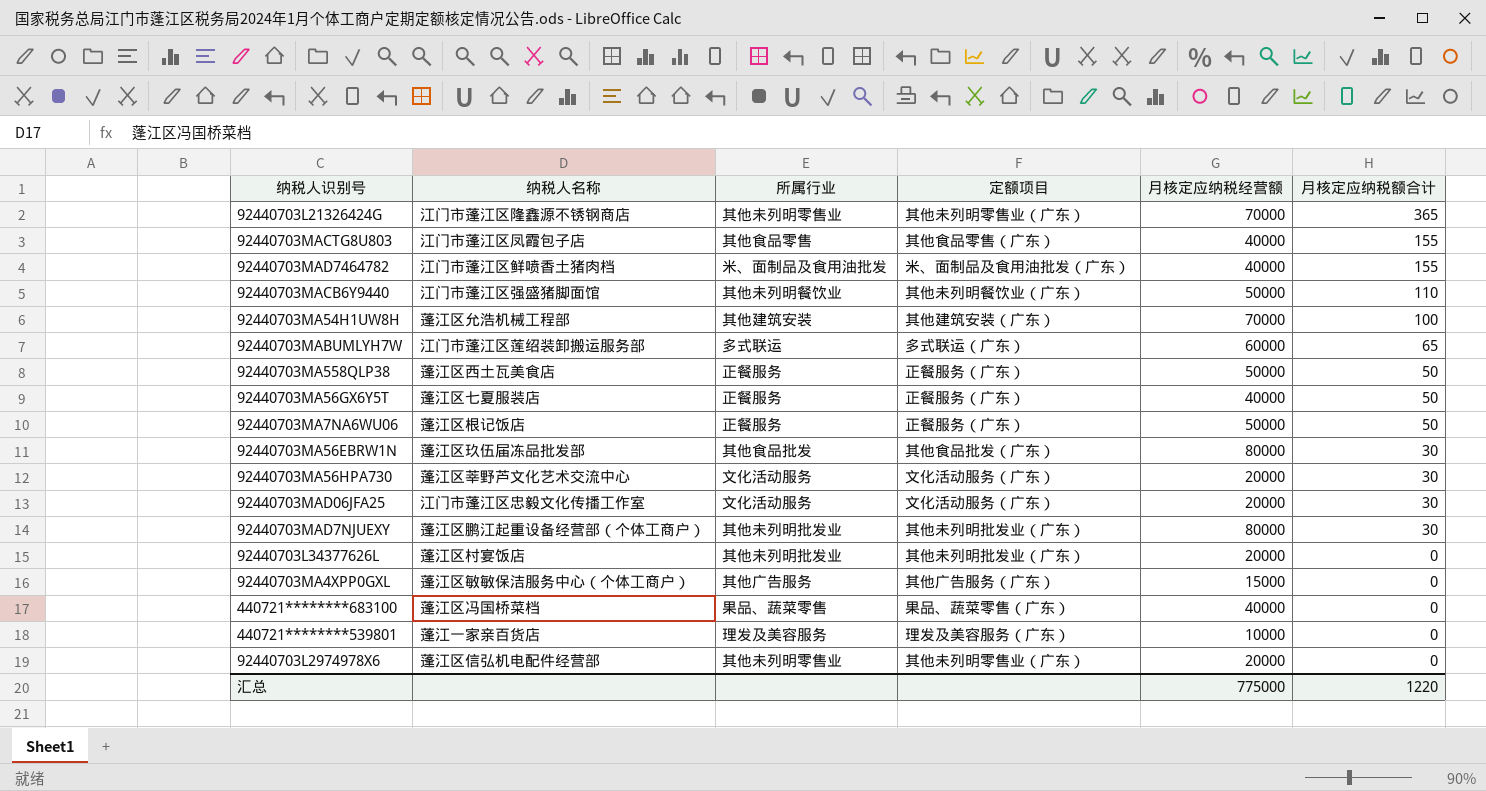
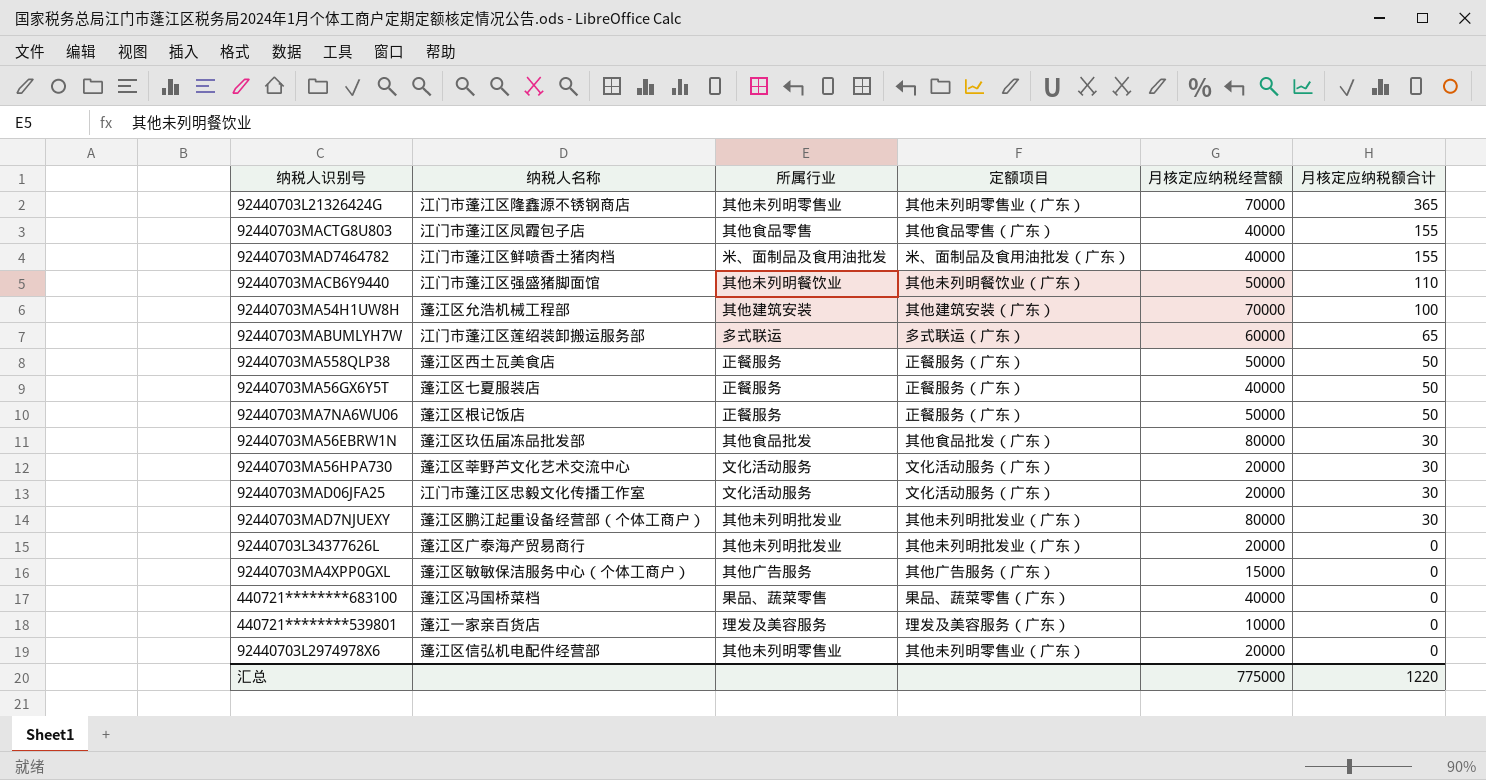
92440703L34377626L | 纳税人名称: 蓬江区村宴饭店 -> 蓬江区广泰海产贸易商行

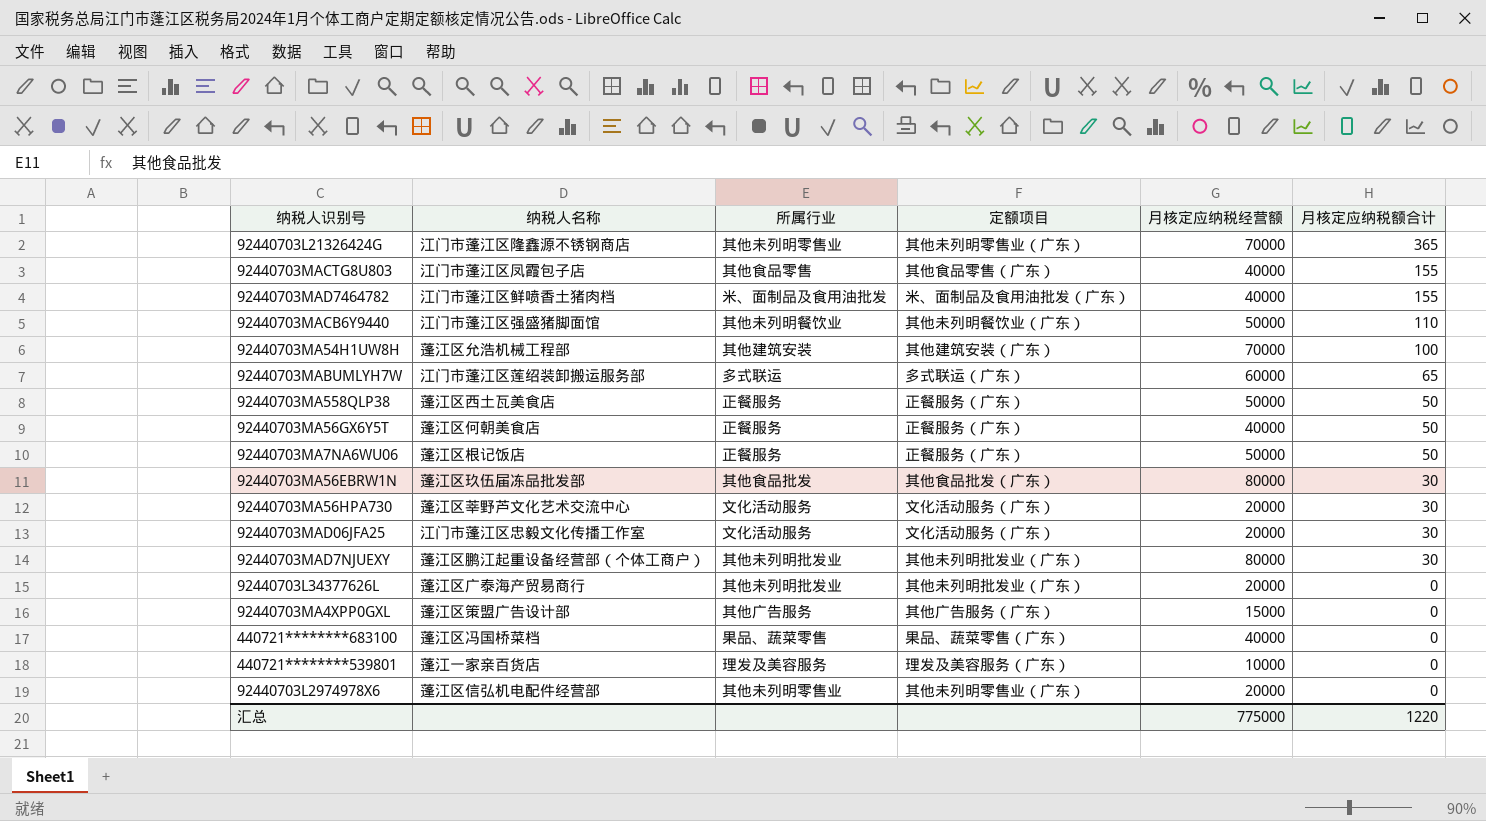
92440703MA56GX6Y5T | 纳税人名称: 蓬江区七夏服装店 -> 蓬江区何朝美食店
92440703MA4XPP0GXL | 纳税人名称: 蓬江区敏敏保洁服务中心（个体工商户） -> 蓬江区策盟广告设计部

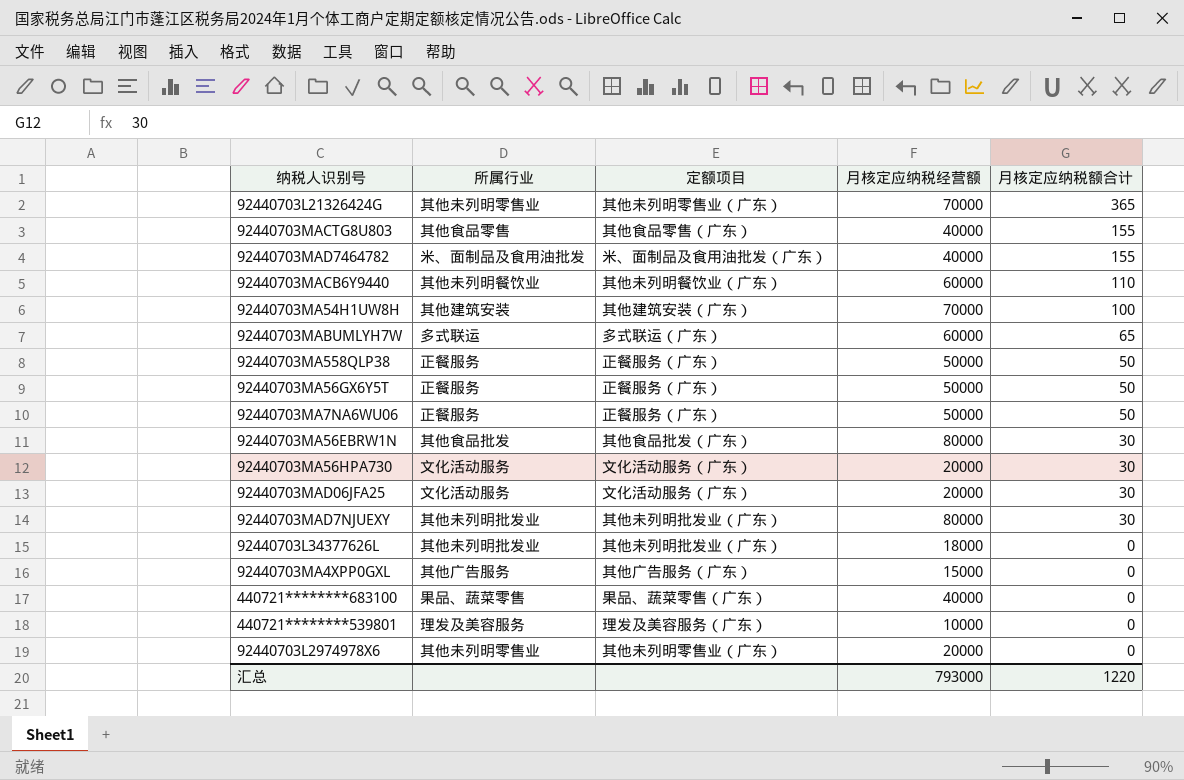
column 纳税人名称 | position: 2 -> none
92440703MACB6Y9440 | 月核定应纳税经营额: 50000 -> 60000
92440703MA56GX6Y5T | 月核定应纳税经营额: 40000 -> 50000
92440703L34377626L | 月核定应纳税经营额: 20000 -> 18000
汇总 | 月核定应纳税经营额: 775000 -> 793000

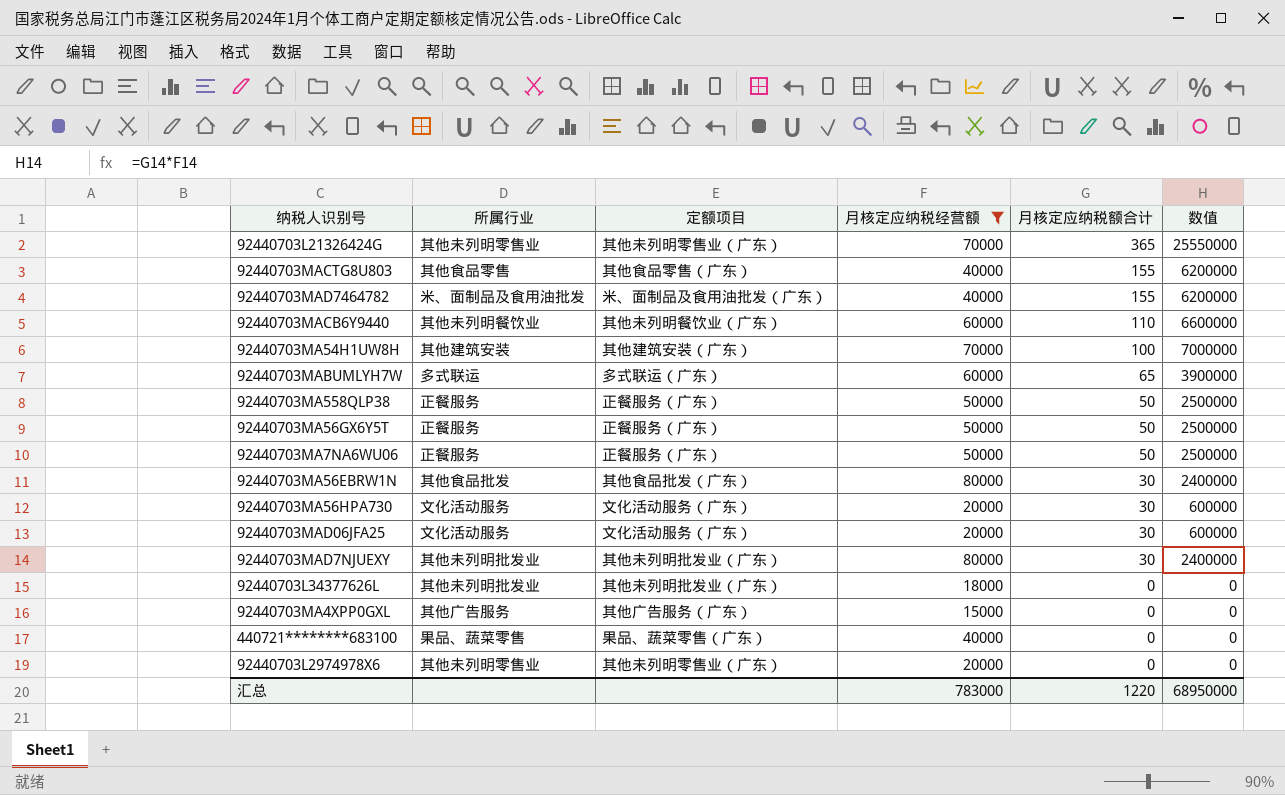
filter: none -> 月核定应纳税经营额 != 10000
column 数值 | formula: none -> [月核定应纳税经营额] * [月核定应纳税额合计]
汇总 | 月核定应纳税经营额: 793000 -> 783000

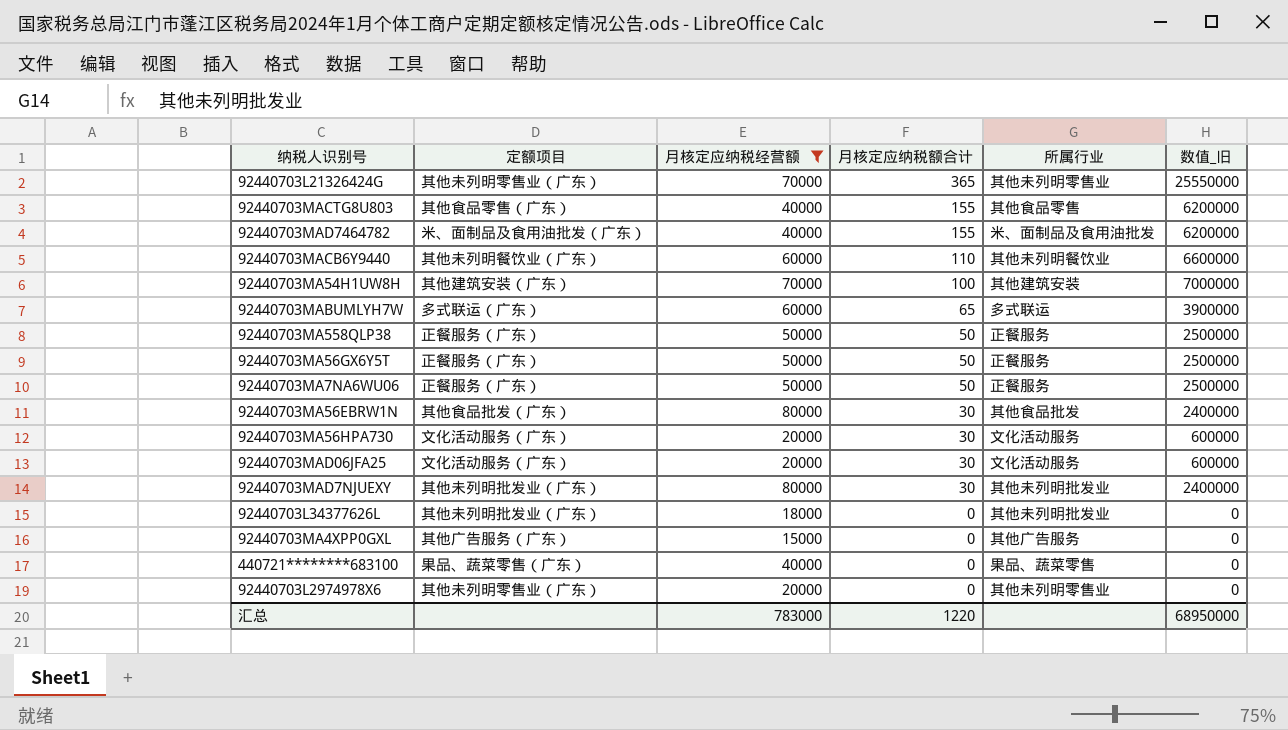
column 所属行业 | position: 2 -> 5
column name: 数值 -> 数值_旧

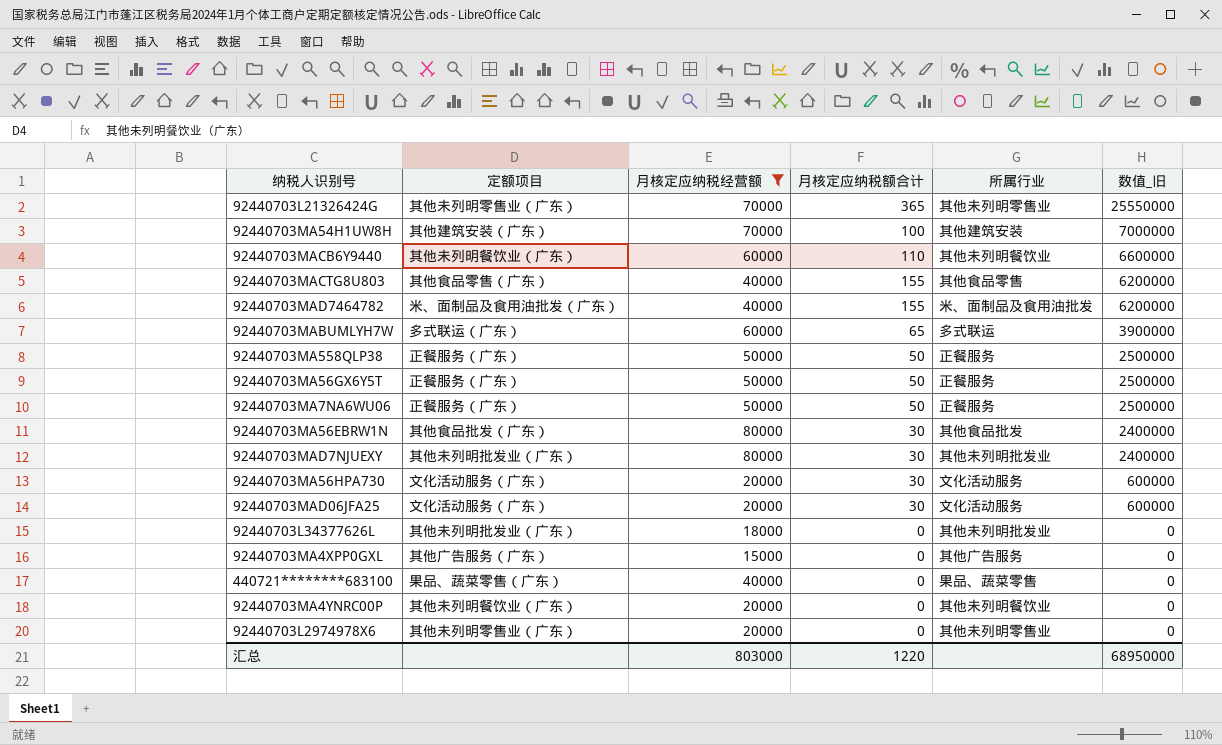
row order: 月核定应纳税额合计 descending -> 数值_旧 descending
row 92440703MA4YNRC00P: none -> 其他未列明餐饮业（广东） | 20000 | 0 | 其他未列明餐饮业 | 0
汇总 | 月核定应纳税经营额: 783000 -> 803000

